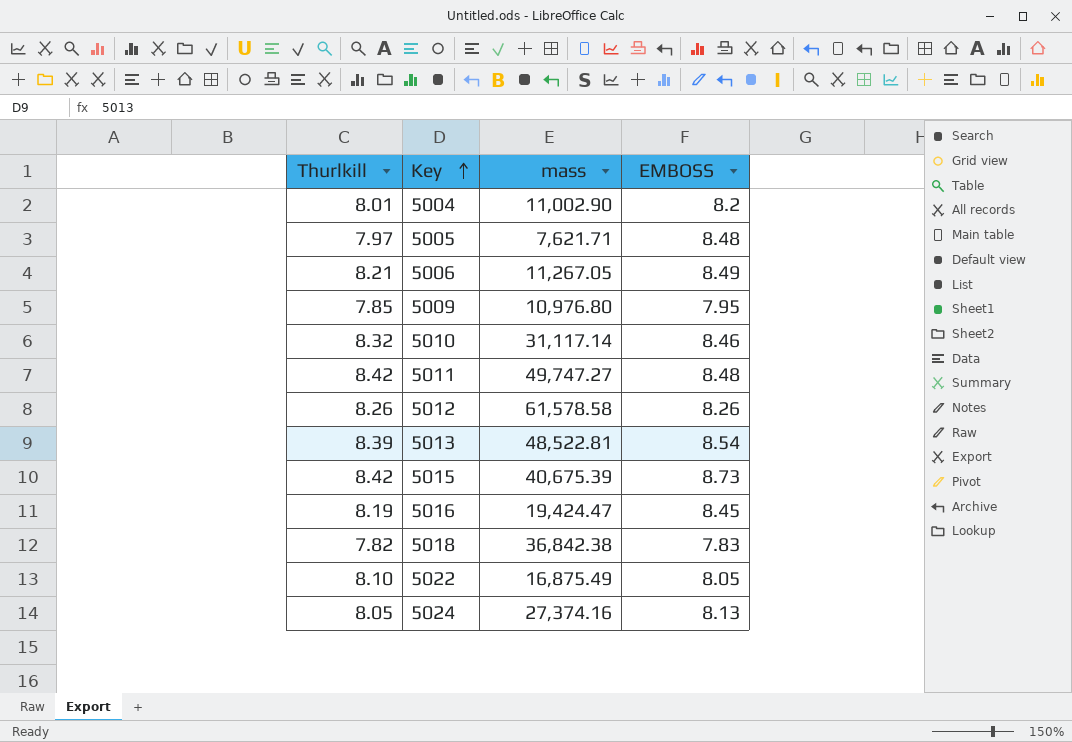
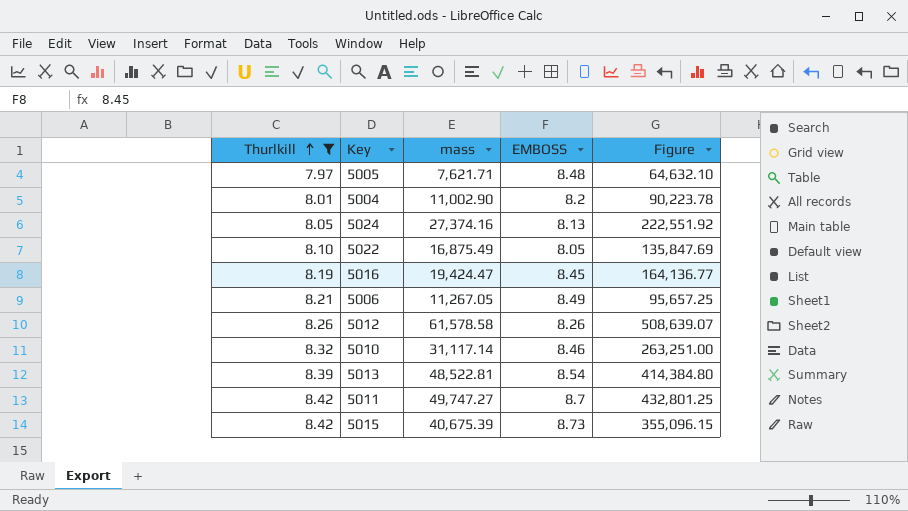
filter: none -> Thurlkill >= 7.97
row order: Key ascending -> Thurlkill ascending
column Figure | formula: none -> [mass] * [EMBOSS]
5011 | EMBOSS: 8.48 -> 8.7

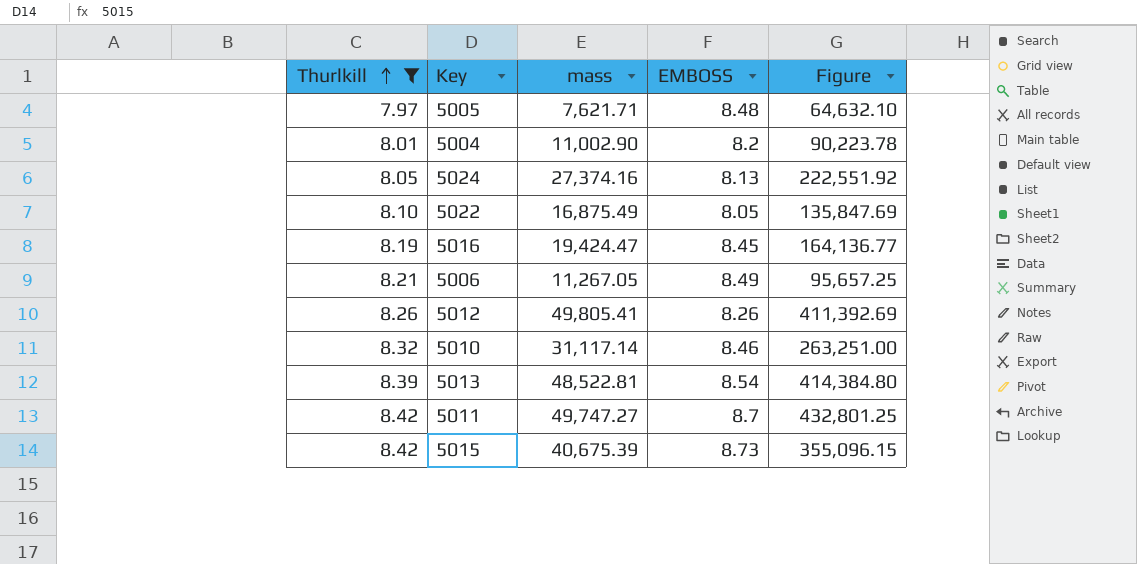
5012 | mass: 61,578.58 -> 49,805.41
5012 | Figure: 508,639.07 -> 411,392.69

